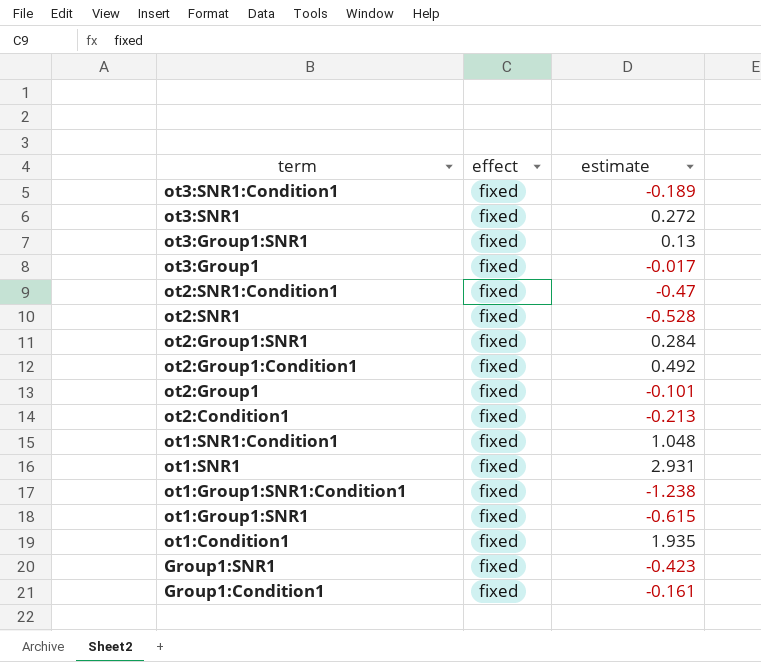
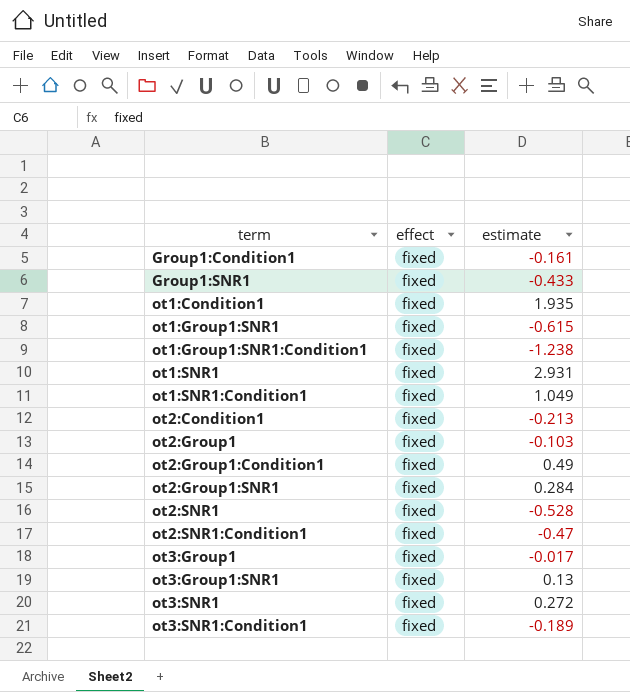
row order: term descending -> term ascending
Group1:SNR1 | estimate: -0.423 -> -0.433
ot1:SNR1:Condition1 | estimate: 1.048 -> 1.049
ot2:Group1 | estimate: -0.101 -> -0.103
ot2:Group1:Condition1 | estimate: 0.492 -> 0.49

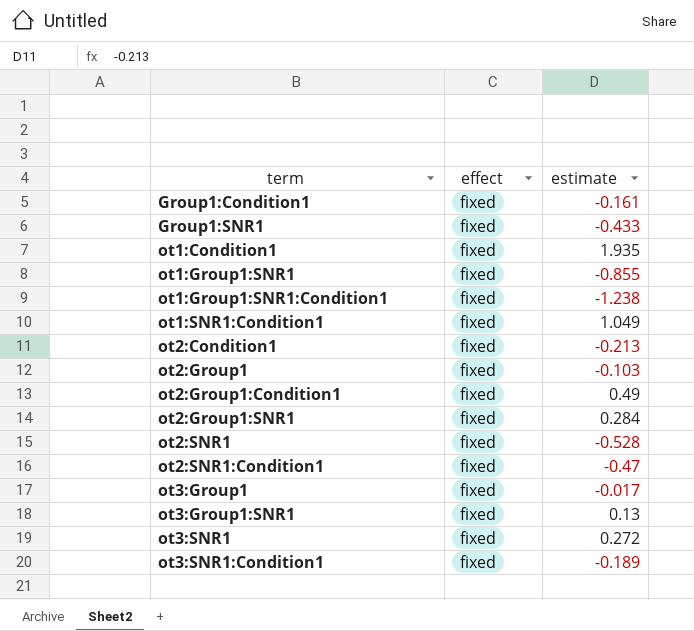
row ot1:SNR1: fixed | 2.931 -> none
ot1:Group1:SNR1 | estimate: -0.615 -> -0.855

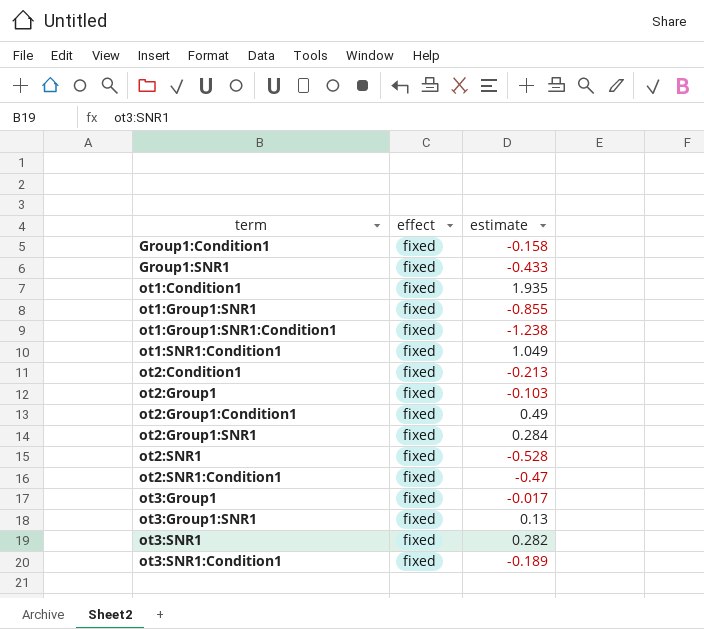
Group1:Condition1 | estimate: -0.161 -> -0.158
ot3:SNR1 | estimate: 0.272 -> 0.282

